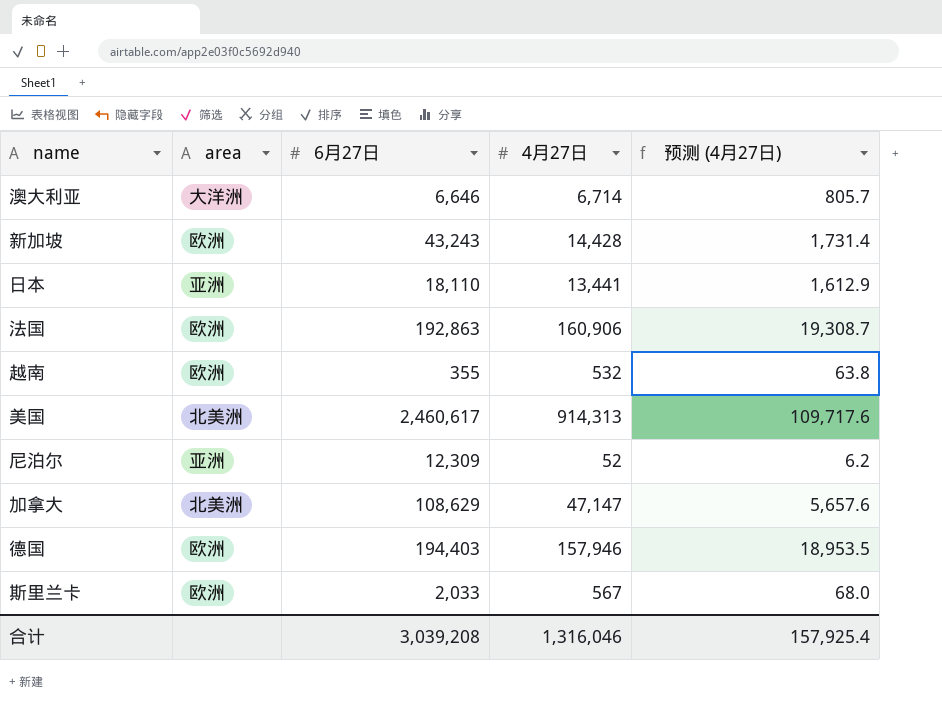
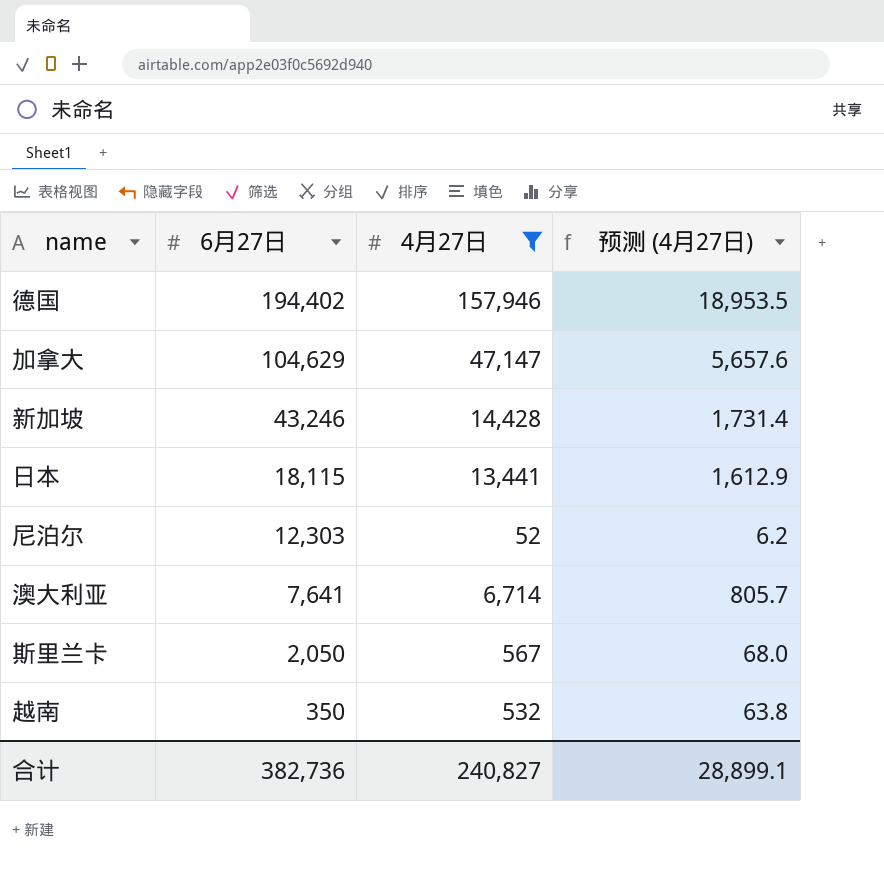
filter: none -> 4月27日 <= 157,946
row order: none -> 6月27日 descending
column area | position: 2 -> none
德国 | 6月27日: 194,403 -> 194,402
加拿大 | 6月27日: 108,629 -> 104,629
新加坡 | 6月27日: 43,243 -> 43,246
日本 | 6月27日: 18,110 -> 18,115
尼泊尔 | 6月27日: 12,309 -> 12,303
澳大利亚 | 6月27日: 6,646 -> 7,641
斯里兰卡 | 6月27日: 2,033 -> 2,050
越南 | 6月27日: 355 -> 350
合计 | 6月27日: 3,039,208 -> 382,736
合计 | 4月27日: 1,316,046 -> 240,827
合计 | 预测 (4月27日): 157,925.4 -> 28,899.1

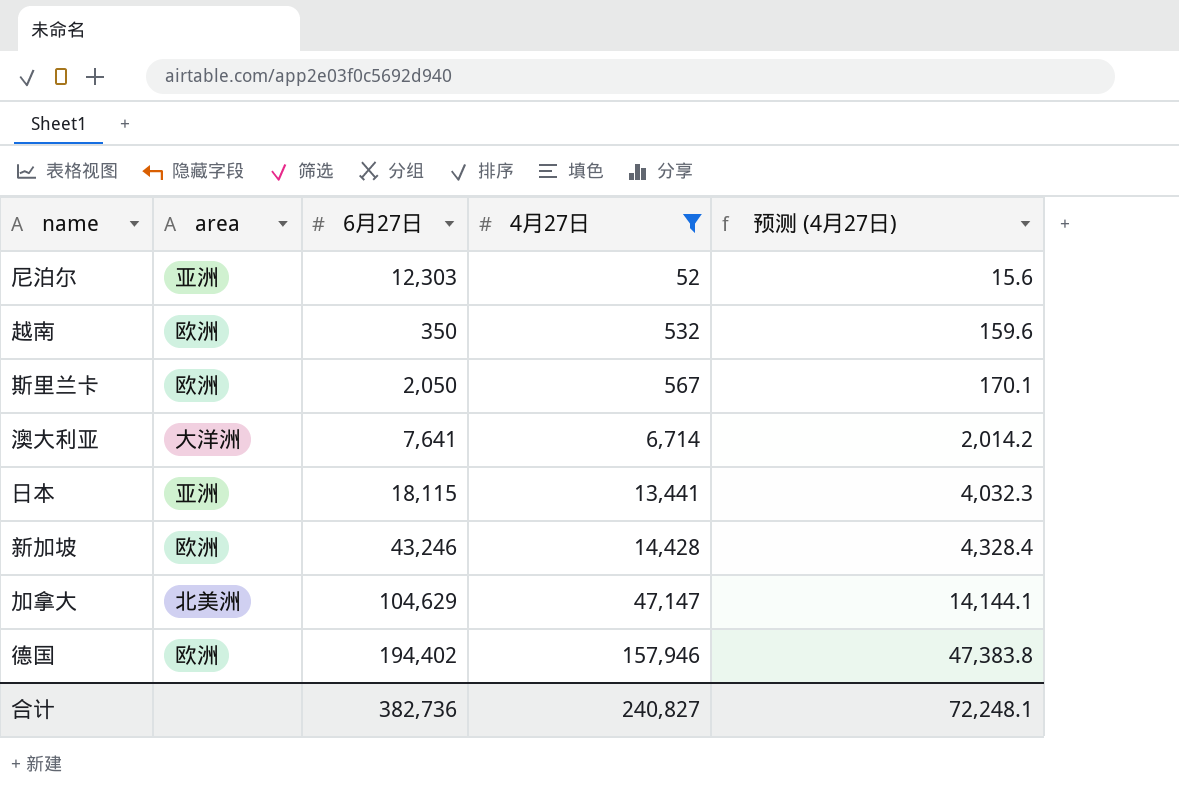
row order: 6月27日 descending -> 4月27日 ascending
column area | position: none -> 2
column 预测 (4月27日) | formula: [4月27日] * 0.12 -> [4月27日] * 0.3
合计 | 预测 (4月27日): 28,899.1 -> 72,248.1

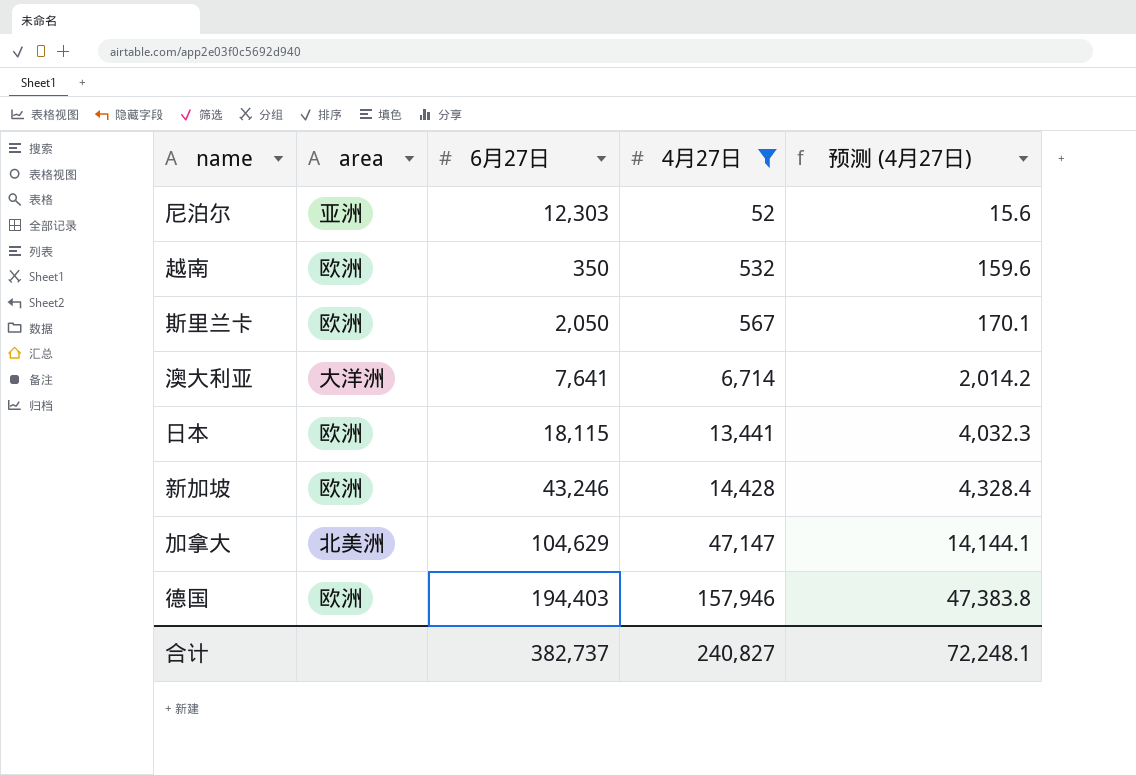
日本 | area: 亚洲 -> 欧洲
德国 | 6月27日: 194,402 -> 194,403
合计 | 6月27日: 382,736 -> 382,737

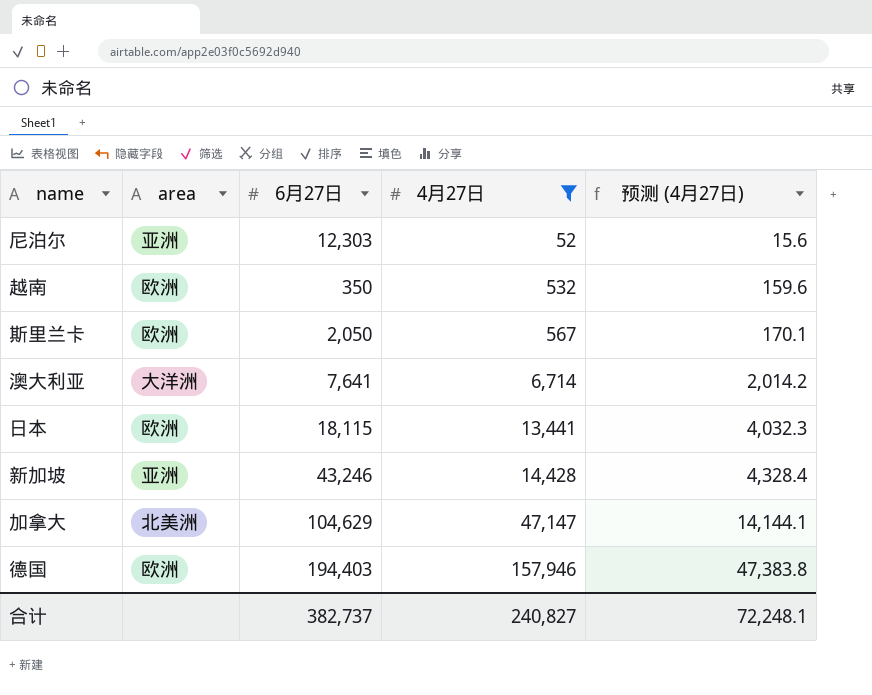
新加坡 | area: 欧洲 -> 亚洲

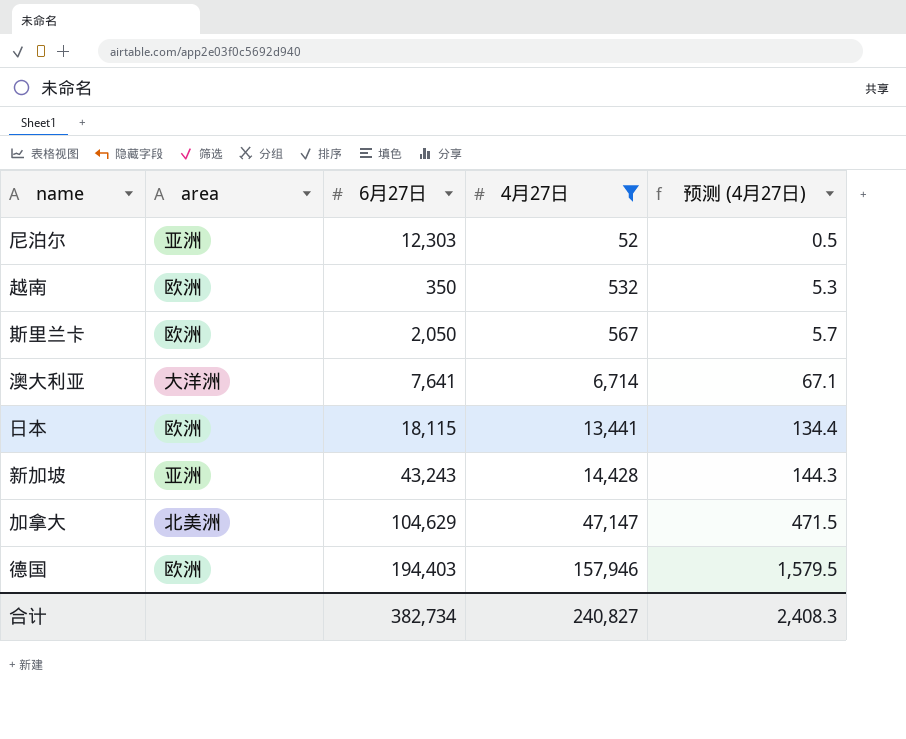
column 预测 (4月27日) | formula: [4月27日] * 0.3 -> [4月27日] * 0.01
新加坡 | 6月27日: 43,246 -> 43,243
合计 | 6月27日: 382,737 -> 382,734
合计 | 预测 (4月27日): 72,248.1 -> 2,408.3

